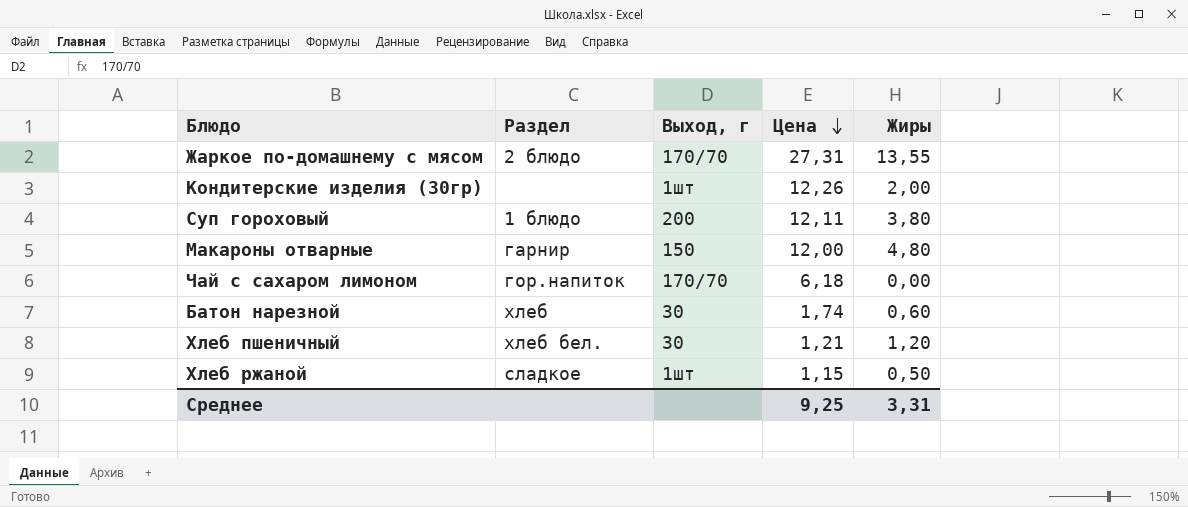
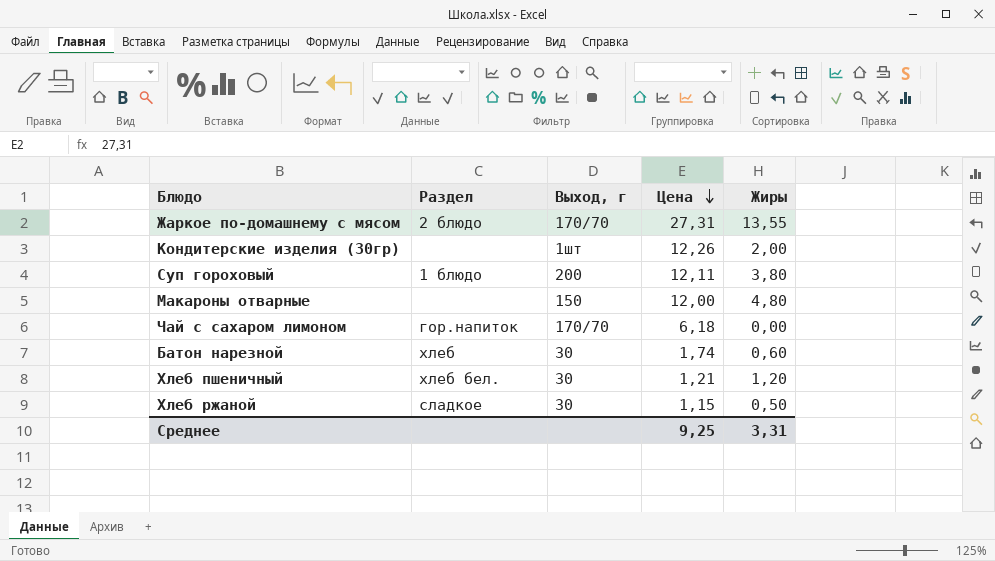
Макароны отварные | Раздел: гарнир -> none
Хлеб ржаной | Выход, г: 1шт -> 30

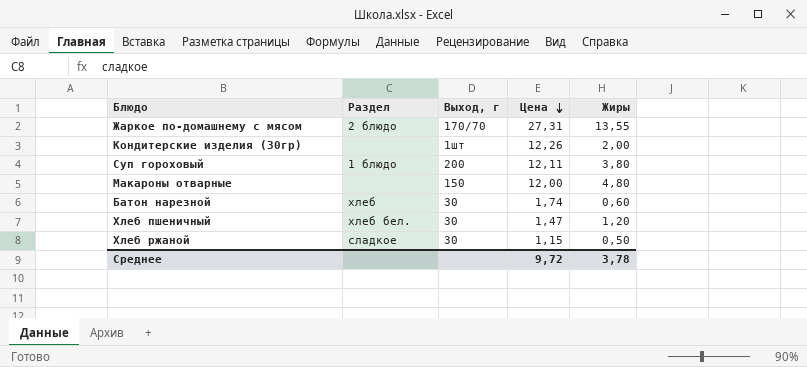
row Чай с сахаром лимоном: гор.напиток | 170/70 | 6,18 | 0,00 -> none
Хлеб пшеничный | Цена: 1,21 -> 1,47
Среднее | Цена: 9,25 -> 9,72
Среднее | Жиры: 3,31 -> 3,78

